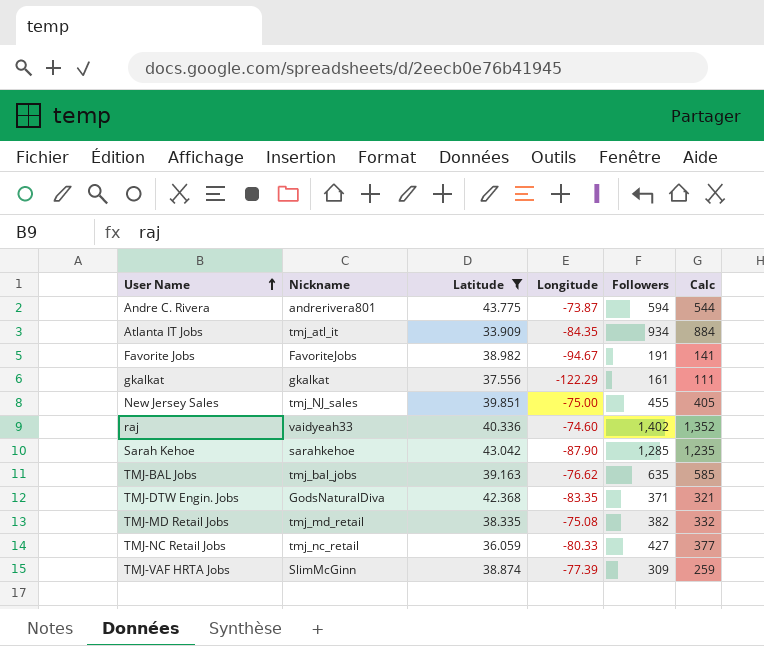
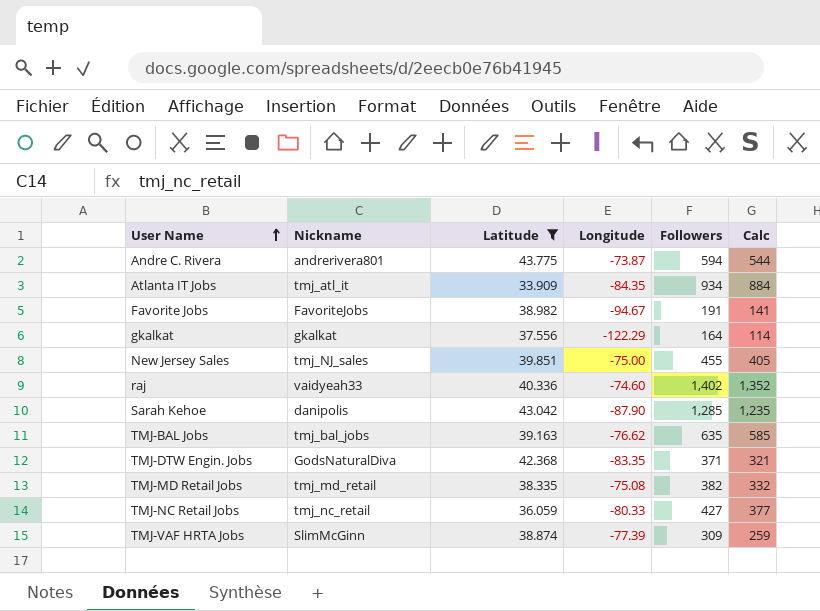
gkalkat | Followers: 161 -> 164
gkalkat | Calc: 111 -> 114
Sarah Kehoe | Nickname: sarahkehoe -> danipolis

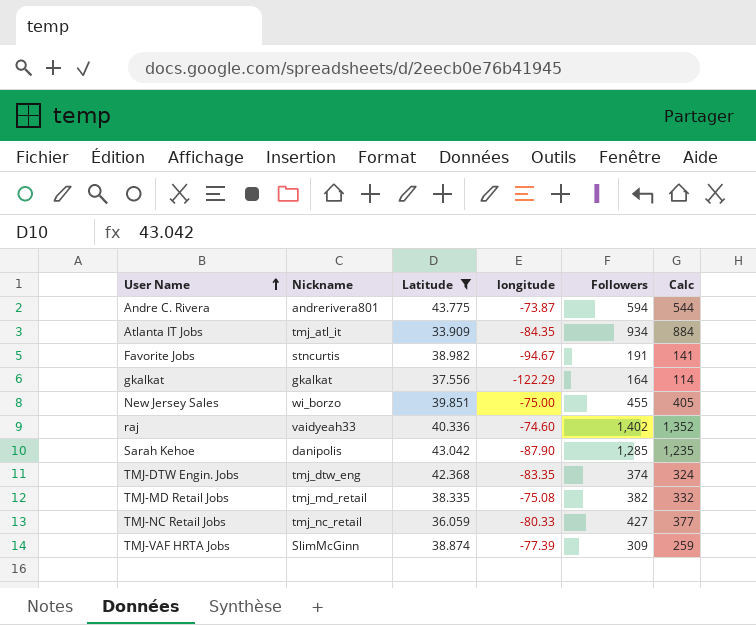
column name: Longitude -> longitude
row TMJ-BAL Jobs: tmj_bal_jobs | 39.163 | -76.62 | 635 | 585 -> none
Favorite Jobs | Nickname: FavoriteJobs -> stncurtis
New Jersey Sales | Nickname: tmj_NJ_sales -> wi_borzo
TMJ-DTW Engin. Jobs | Nickname: GodsNaturalDiva -> tmj_dtw_eng
TMJ-DTW Engin. Jobs | Followers: 371 -> 374
TMJ-DTW Engin. Jobs | Calc: 321 -> 324

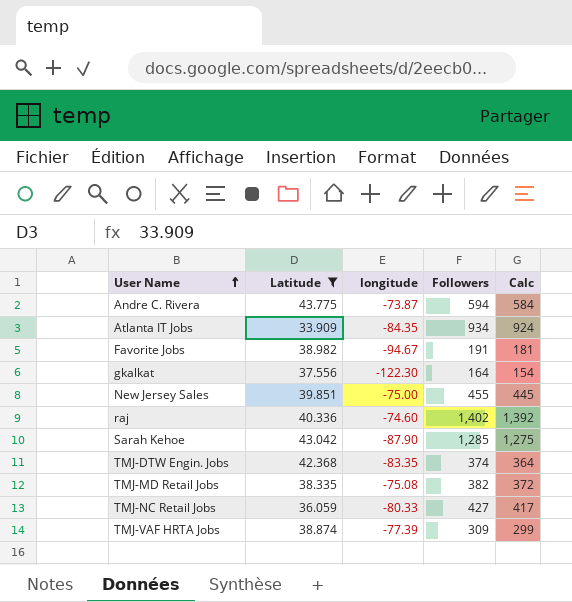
column Nickname | position: 2 -> none
column Calc | formula: [Followers] - 50 -> [Followers] - 10
gkalkat | longitude: -122.29 -> -122.30

